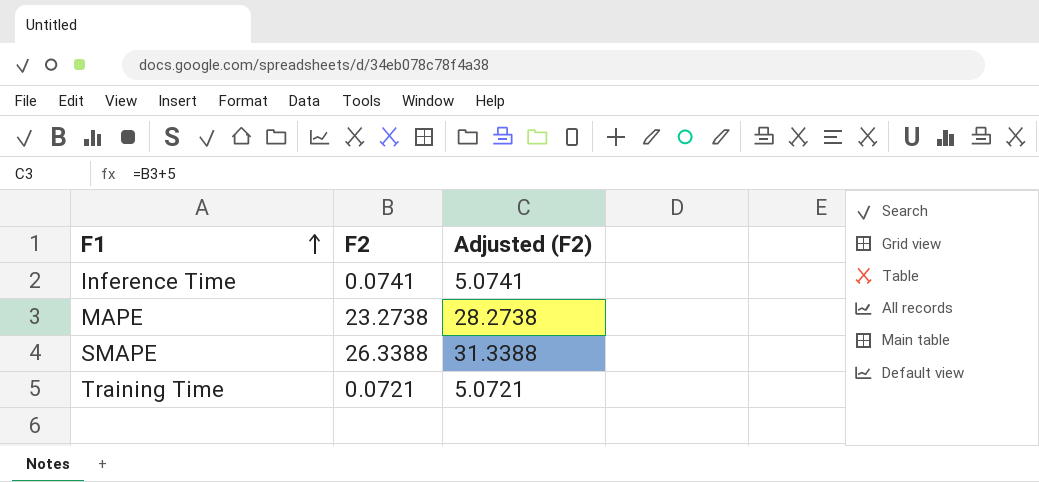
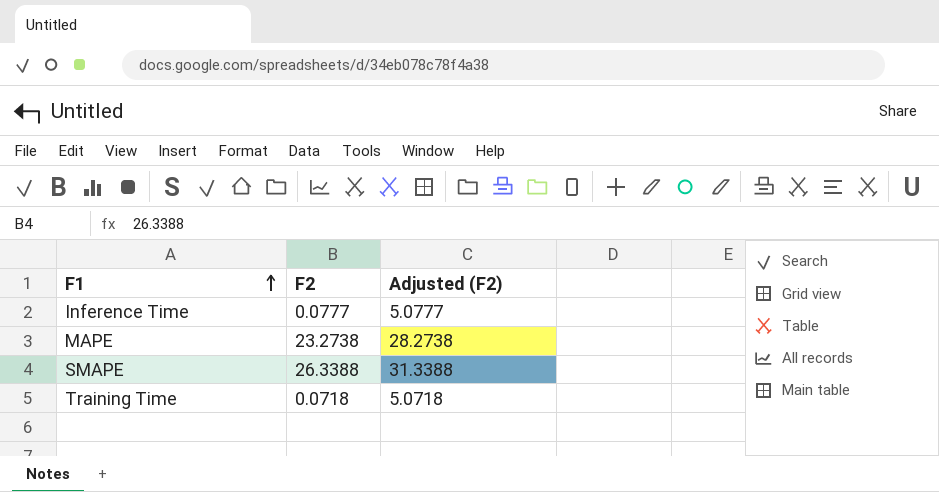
Inference Time | F2: 0.0741 -> 0.0777
Inference Time | Adjusted (F2): 5.0741 -> 5.0777
Training Time | F2: 0.0721 -> 0.0718
Training Time | Adjusted (F2): 5.0721 -> 5.0718

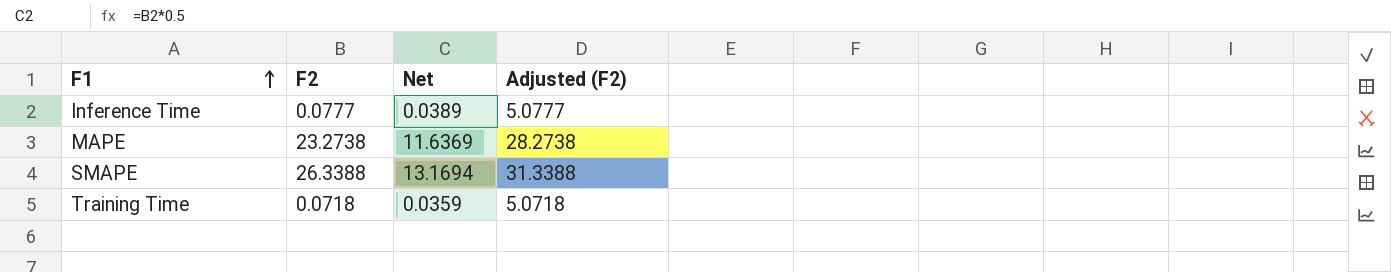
column Net | formula: none -> [F2] * 0.5

